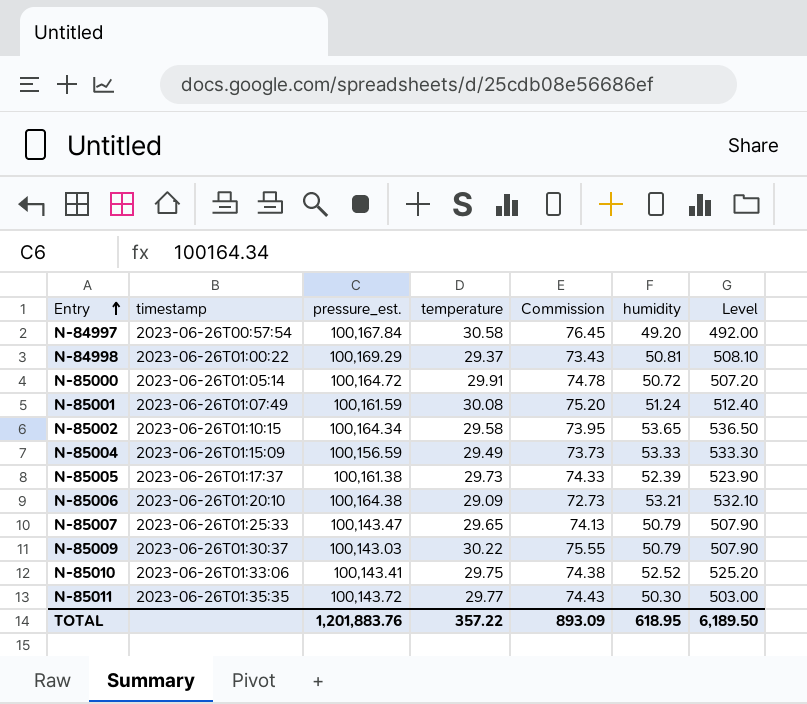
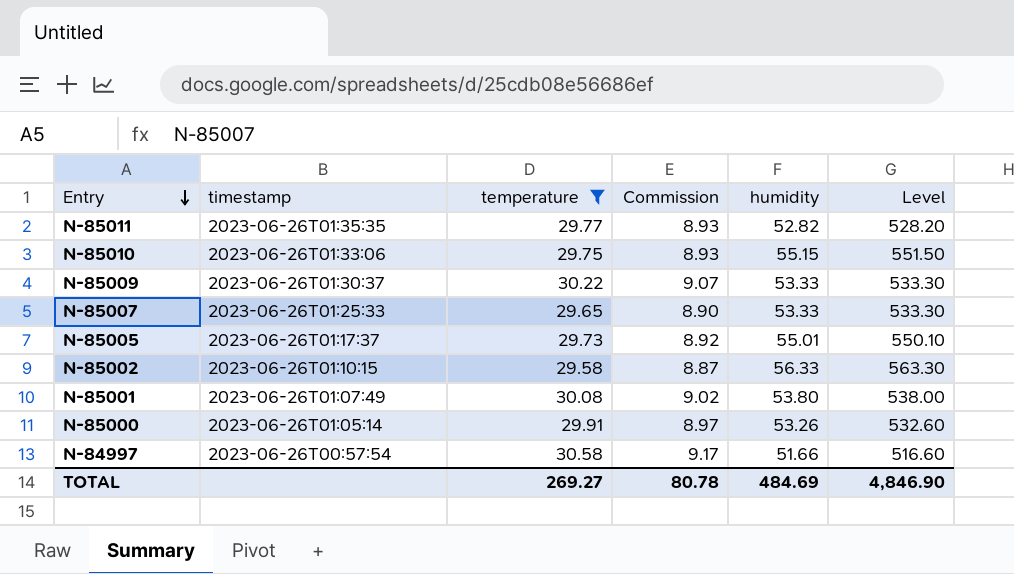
filter: none -> temperature >= 29.58
row order: Entry ascending -> Entry descending
column pressure_est. | position: 3 -> none
column Commission | formula: [temperature] * 2.5 -> [temperature] * 0.3
N-85011 | humidity: 50.30 -> 52.82
N-85011 | Level: 503.00 -> 528.20
N-85010 | humidity: 52.52 -> 55.15
N-85010 | Level: 525.20 -> 551.50
N-85009 | humidity: 50.79 -> 53.33
N-85009 | Level: 507.90 -> 533.30
N-85007 | humidity: 50.79 -> 53.33
N-85007 | Level: 507.90 -> 533.30
N-85005 | humidity: 52.39 -> 55.01
N-85005 | Level: 523.90 -> 550.10
N-85002 | humidity: 53.65 -> 56.33
N-85002 | Level: 536.50 -> 563.30
N-85001 | humidity: 51.24 -> 53.80
N-85001 | Level: 512.40 -> 538.00
N-85000 | humidity: 50.72 -> 53.26
N-85000 | Level: 507.20 -> 532.60
N-84997 | humidity: 49.20 -> 51.66
N-84997 | Level: 492.00 -> 516.60
TOTAL | temperature: 357.22 -> 269.27
TOTAL | Commission: 893.09 -> 80.78
TOTAL | humidity: 618.95 -> 484.69
TOTAL | Level: 6,189.50 -> 4,846.90

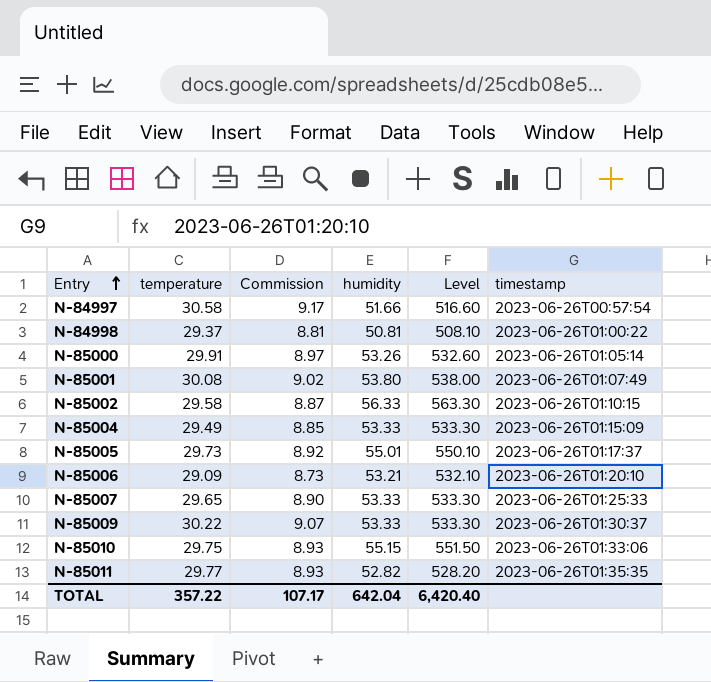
filter: temperature >= 29.58 -> none
row order: Entry descending -> Entry ascending
column timestamp | position: 2 -> 6
TOTAL | temperature: 269.27 -> 357.22
TOTAL | Commission: 80.78 -> 107.17
TOTAL | humidity: 484.69 -> 642.04
TOTAL | Level: 4,846.90 -> 6,420.40

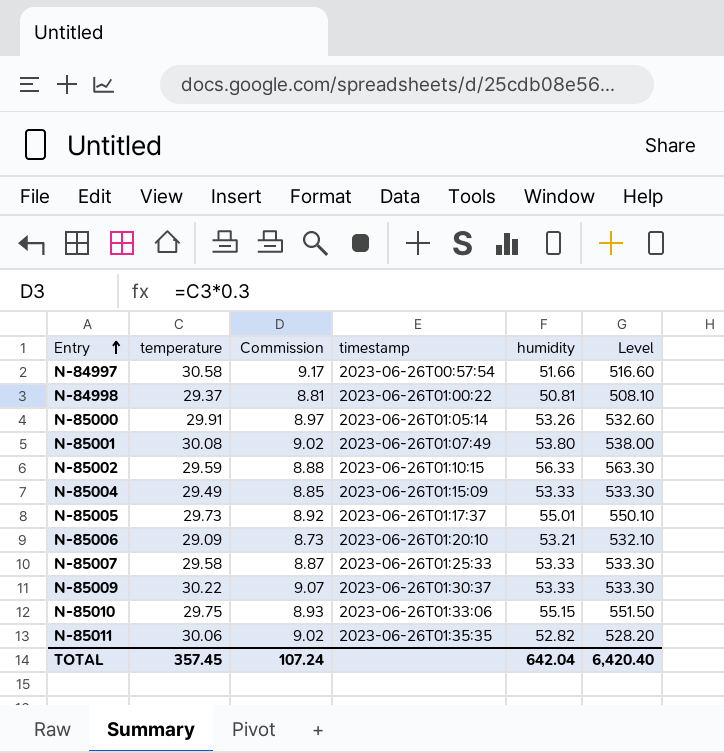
column timestamp | position: 6 -> 4
N-85002 | temperature: 29.58 -> 29.59
N-85002 | Commission: 8.87 -> 8.88
N-85007 | temperature: 29.65 -> 29.58
N-85007 | Commission: 8.90 -> 8.87
N-85011 | temperature: 29.77 -> 30.06
N-85011 | Commission: 8.93 -> 9.02
TOTAL | temperature: 357.22 -> 357.45
TOTAL | Commission: 107.17 -> 107.24

